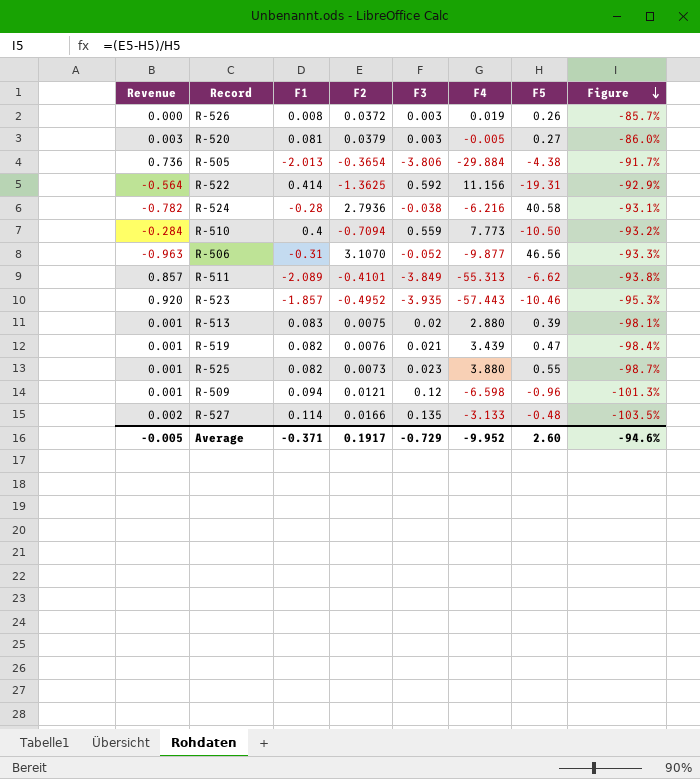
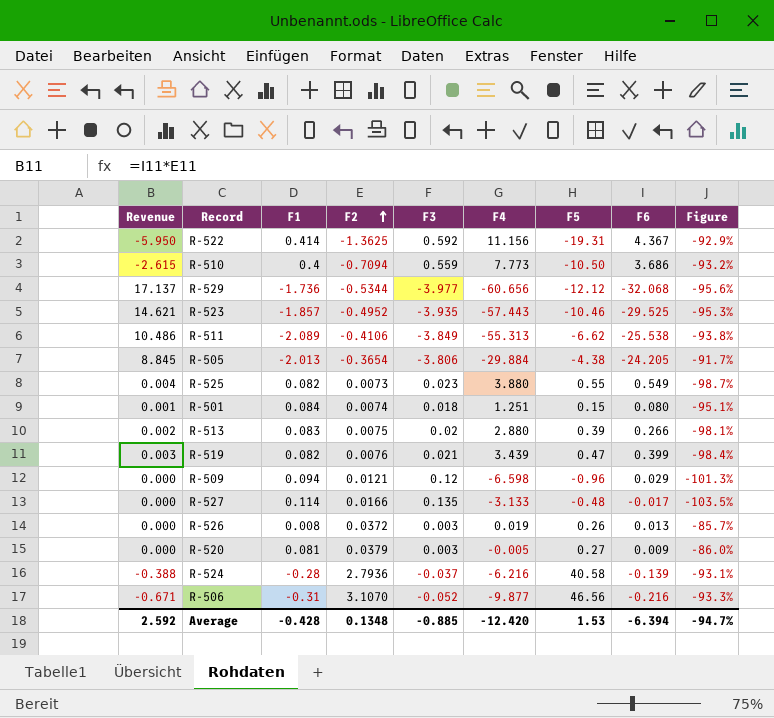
row order: Figure descending -> F2 ascending
column Revenue | formula: [F1] * [F2] -> [F2] * [F6]
column F6 | position: none -> 8
row R-529: none -> 17.137 | -1.736 | -0.5344 | -3.977 | -60.656 | -12.12 | -32.068 | -95.6%
R-511 | F2: -0.4101 -> -0.4106
row R-501: none -> 0.001 | 0.084 | 0.0074 | 0.018 | 1.251 | 0.15 | 0.080 | -95.1%
R-524 | F3: -0.038 -> -0.037
Average | Revenue: -0.005 -> 2.592
Average | F1: -0.371 -> -0.428
Average | F2: 0.1917 -> 0.1348
Average | F3: -0.729 -> -0.885
Average | F4: -9.952 -> -12.420
Average | F5: 2.60 -> 1.53
Average | Figure: -94.6% -> -94.7%

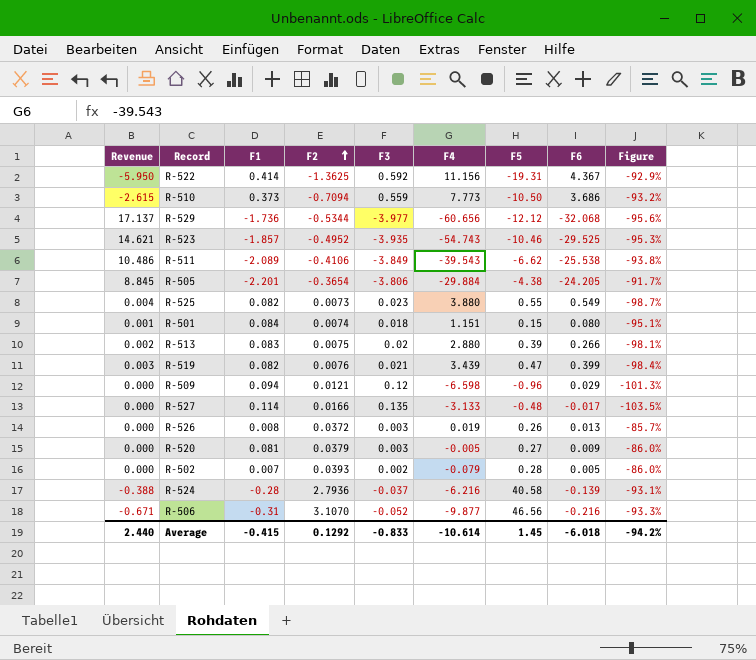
R-510 | F1: 0.4 -> 0.373
R-523 | F4: -57.443 -> -54.743
R-511 | F4: -55.313 -> -39.543
R-505 | F1: -2.013 -> -2.201
R-501 | F4: 1.251 -> 1.151
row R-502: none -> 0.000 | 0.007 | 0.0393 | 0.002 | -0.079 | 0.28 | 0.005 | -86.0%
Average | Revenue: 2.592 -> 2.440
Average | F1: -0.428 -> -0.415
Average | F2: 0.1348 -> 0.1292
Average | F3: -0.885 -> -0.833
Average | F4: -12.420 -> -10.614
Average | F5: 1.53 -> 1.45
Average | F6: -6.394 -> -6.018
Average | Figure: -94.7% -> -94.2%

